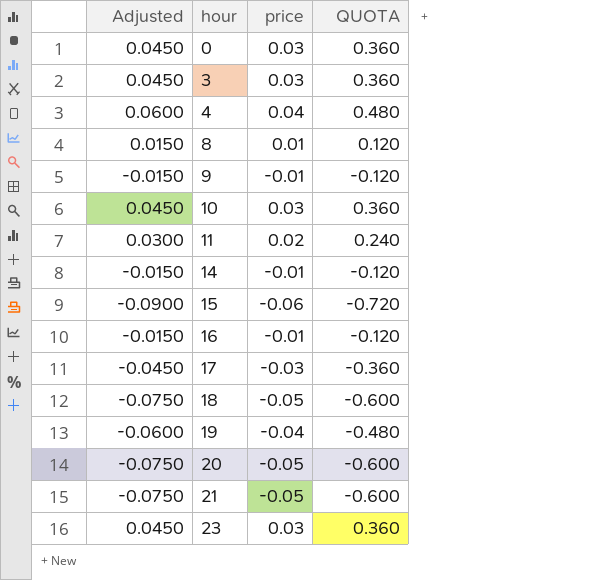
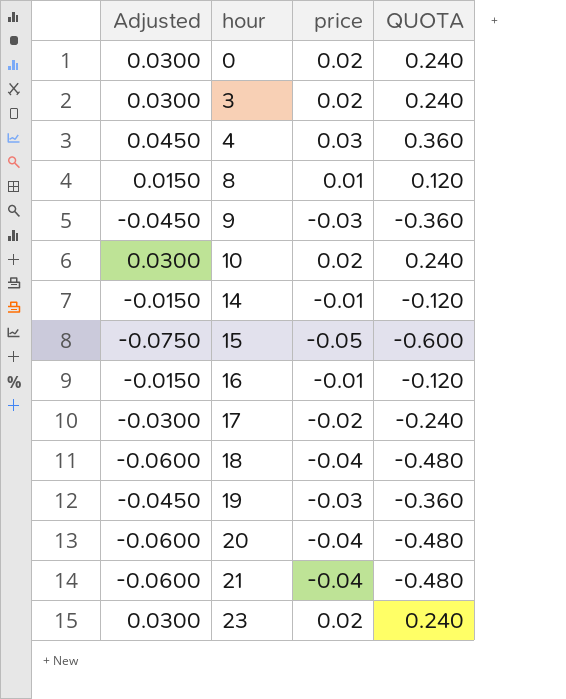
row 11: 0.0300 | 0.02 | 0.240 -> none
0 | Adjusted: 0.0450 -> 0.0300
0 | price: 0.03 -> 0.02
0 | QUOTA: 0.360 -> 0.240
3 | Adjusted: 0.0450 -> 0.0300
3 | price: 0.03 -> 0.02
3 | QUOTA: 0.360 -> 0.240
4 | Adjusted: 0.0600 -> 0.0450
4 | price: 0.04 -> 0.03
4 | QUOTA: 0.480 -> 0.360
9 | Adjusted: -0.0150 -> -0.0450
9 | price: -0.01 -> -0.03
9 | QUOTA: -0.120 -> -0.360
10 | Adjusted: 0.0450 -> 0.0300
10 | price: 0.03 -> 0.02
10 | QUOTA: 0.360 -> 0.240
15 | Adjusted: -0.0900 -> -0.0750
15 | price: -0.06 -> -0.05
15 | QUOTA: -0.720 -> -0.600
17 | Adjusted: -0.0450 -> -0.0300
17 | price: -0.03 -> -0.02
17 | QUOTA: -0.360 -> -0.240
18 | Adjusted: -0.0750 -> -0.0600
18 | price: -0.05 -> -0.04
18 | QUOTA: -0.600 -> -0.480
19 | Adjusted: -0.0600 -> -0.0450
19 | price: -0.04 -> -0.03
19 | QUOTA: -0.480 -> -0.360
20 | Adjusted: -0.0750 -> -0.0600
20 | price: -0.05 -> -0.04
20 | QUOTA: -0.600 -> -0.480
21 | Adjusted: -0.0750 -> -0.0600
21 | price: -0.05 -> -0.04
21 | QUOTA: -0.600 -> -0.480
23 | Adjusted: 0.0450 -> 0.0300
23 | price: 0.03 -> 0.02
23 | QUOTA: 0.360 -> 0.240

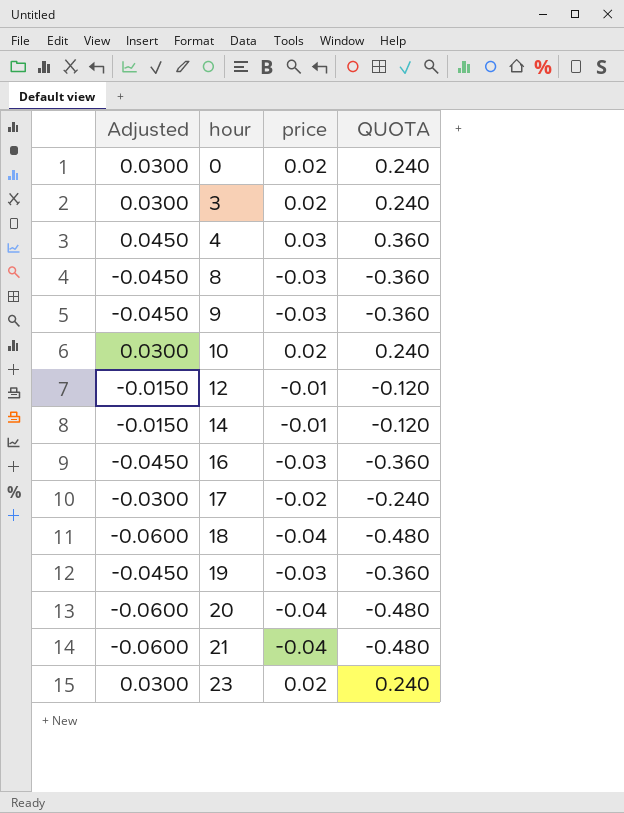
row 15: -0.0750 | -0.05 | -0.600 -> none
8 | Adjusted: 0.0150 -> -0.0450
8 | price: 0.01 -> -0.03
8 | QUOTA: 0.120 -> -0.360
row 12: none -> -0.0150 | -0.01 | -0.120
16 | Adjusted: -0.0150 -> -0.0450
16 | price: -0.01 -> -0.03
16 | QUOTA: -0.120 -> -0.360

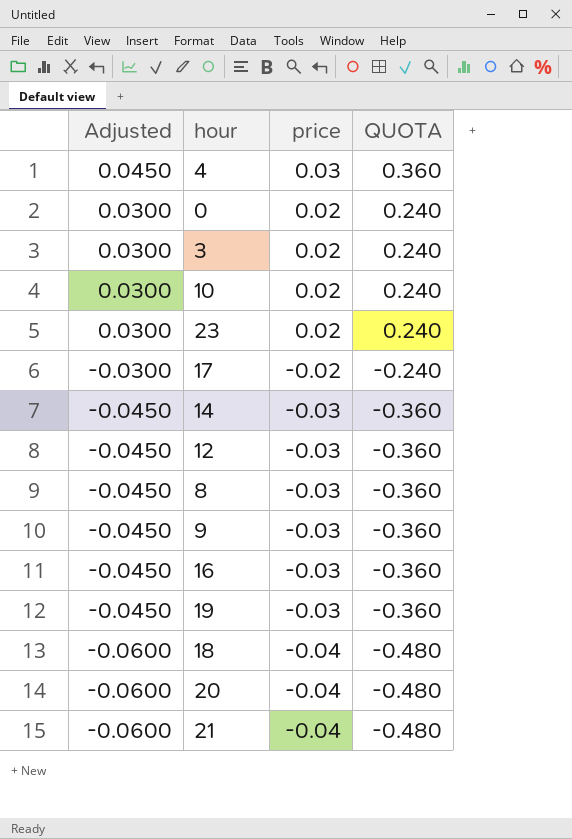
row order: hour ascending -> Adjusted descending
14 | Adjusted: -0.0150 -> -0.0450
14 | price: -0.01 -> -0.03
14 | QUOTA: -0.120 -> -0.360
12 | Adjusted: -0.0150 -> -0.0450
12 | price: -0.01 -> -0.03
12 | QUOTA: -0.120 -> -0.360

